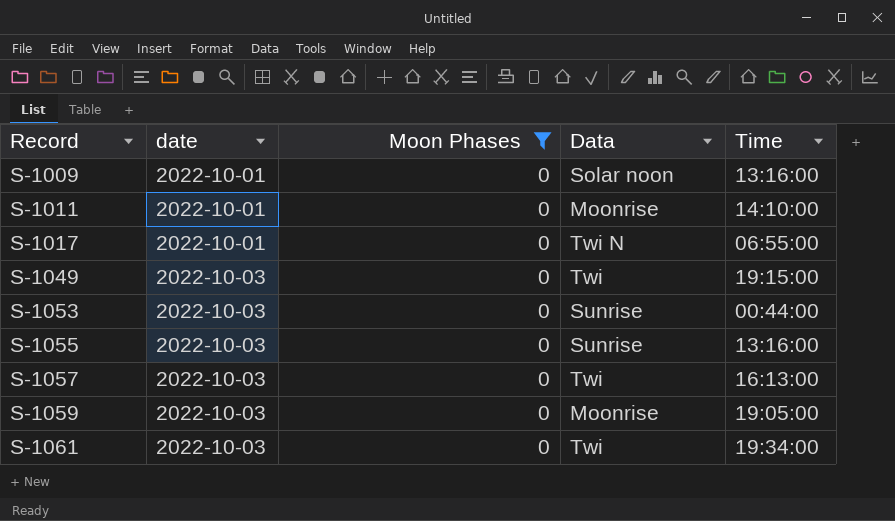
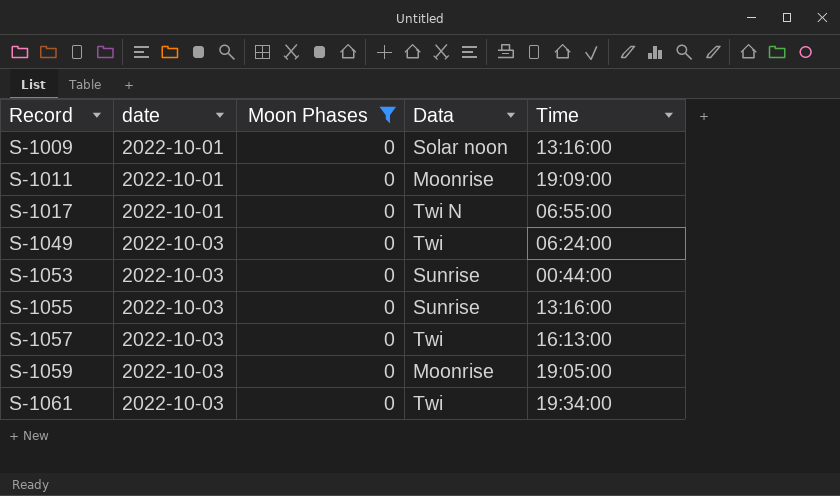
S-1011 | Time: 14:10:00 -> 19:09:00
S-1049 | Time: 19:15:00 -> 06:24:00

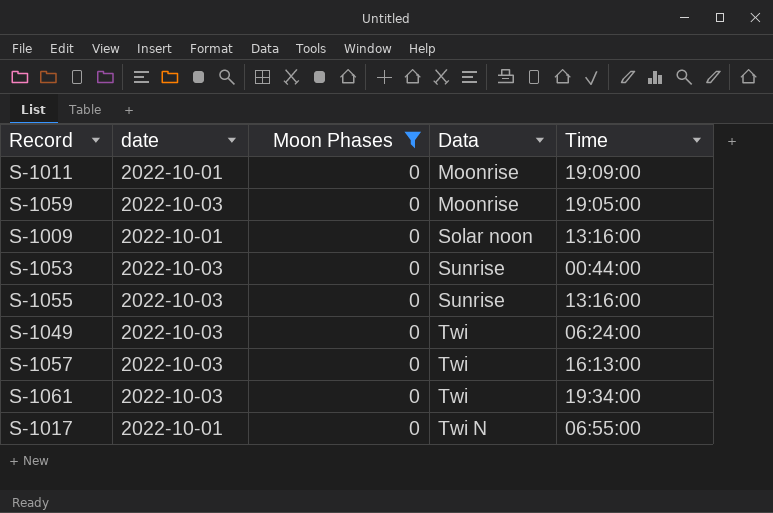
row order: Record ascending -> Data ascending

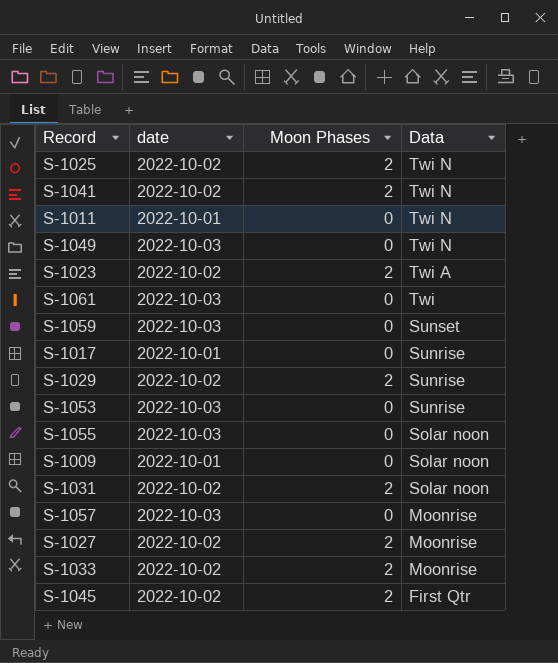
filter: Moon Phases = 0 -> none
row order: Data ascending -> Data descending
column Time | position: 5 -> none
S-1011 | Data: Moonrise -> Twi N
S-1049 | Data: Twi -> Twi N
S-1059 | Data: Moonrise -> Sunset
S-1017 | Data: Twi N -> Sunrise
S-1055 | Data: Sunrise -> Solar noon
S-1057 | Data: Twi -> Moonrise

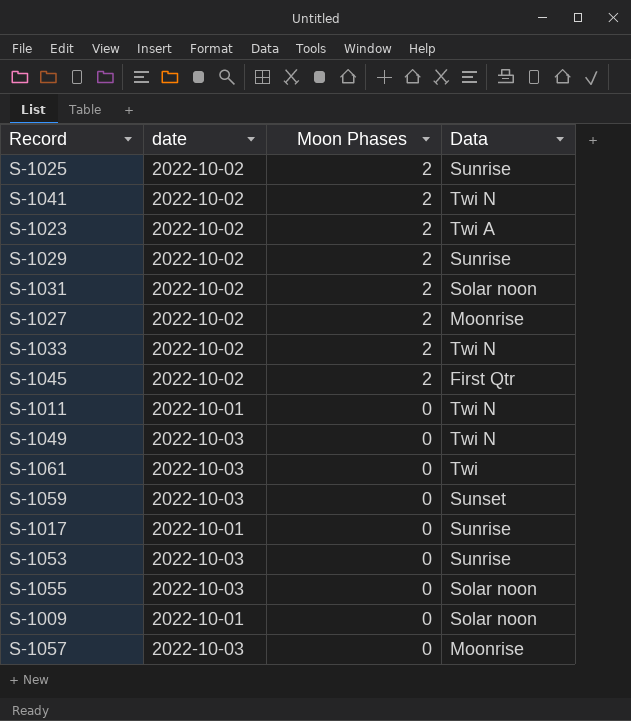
row order: Data descending -> Moon Phases descending
S-1025 | Data: Twi N -> Sunrise
S-1033 | Data: Moonrise -> Twi N

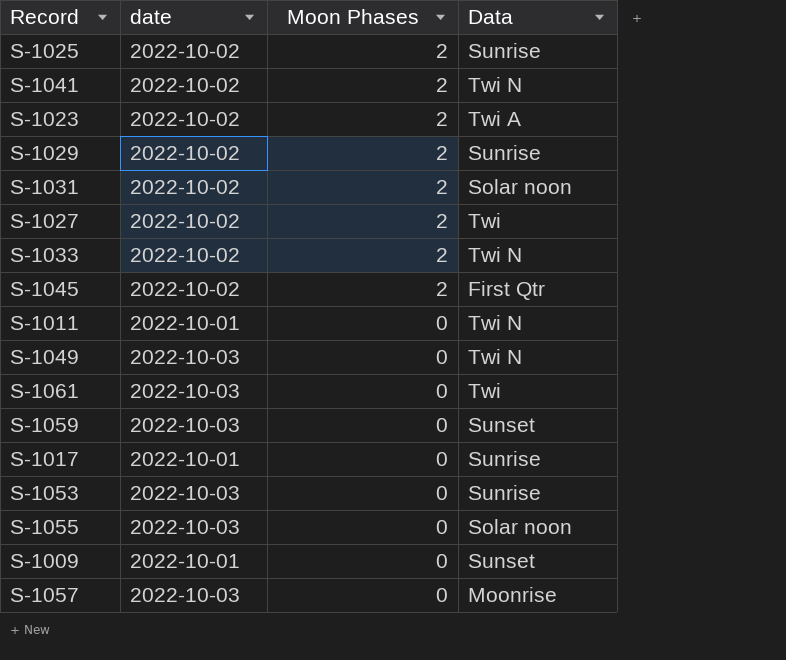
S-1027 | Data: Moonrise -> Twi
S-1009 | Data: Solar noon -> Sunset

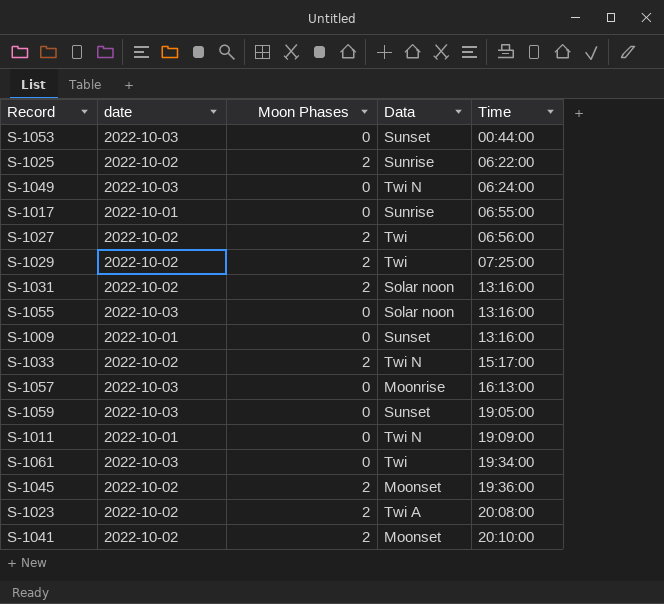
row order: Moon Phases descending -> Time ascending
column Time | position: none -> 5
S-1053 | Data: Sunrise -> Sunset
S-1029 | Data: Sunrise -> Twi
S-1045 | Data: First Qtr -> Moonset
S-1041 | Data: Twi N -> Moonset

